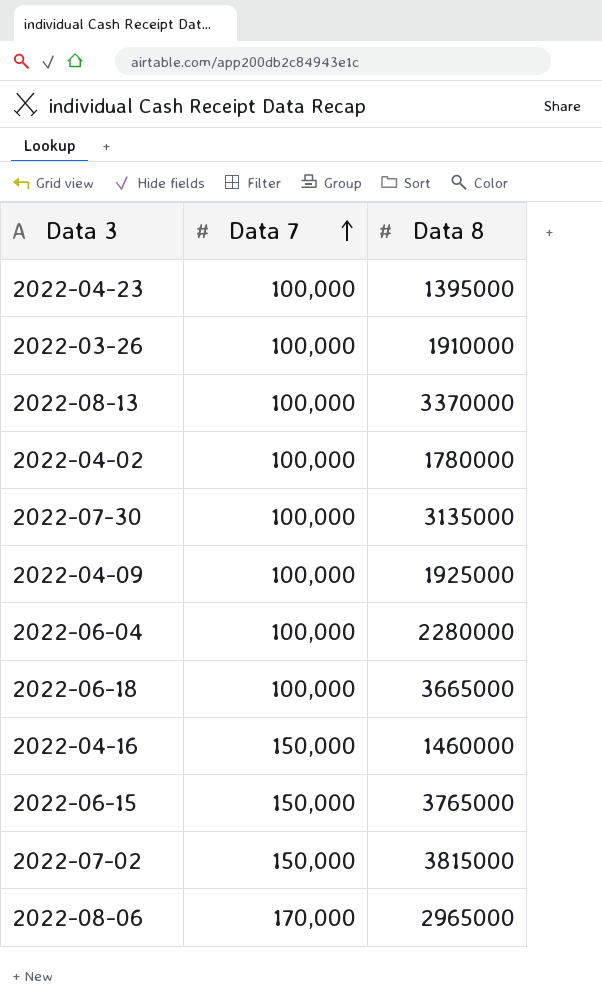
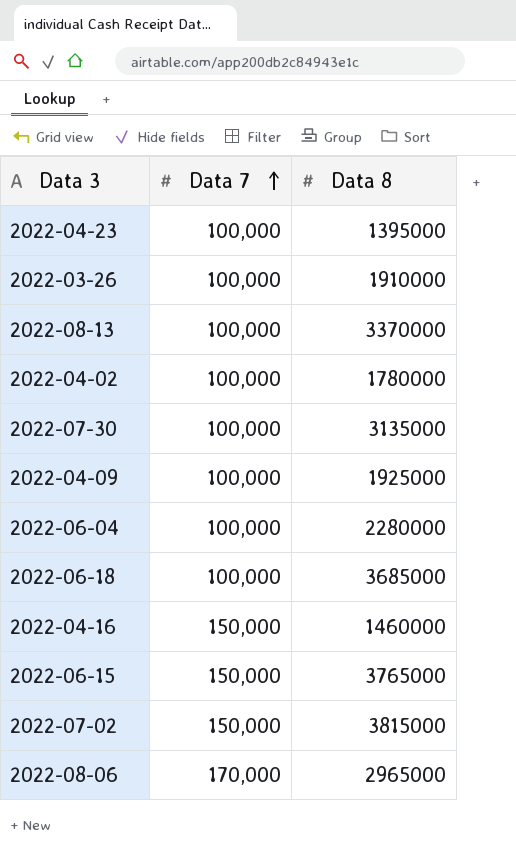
2022-06-18 | Data 8: 3665000 -> 3685000

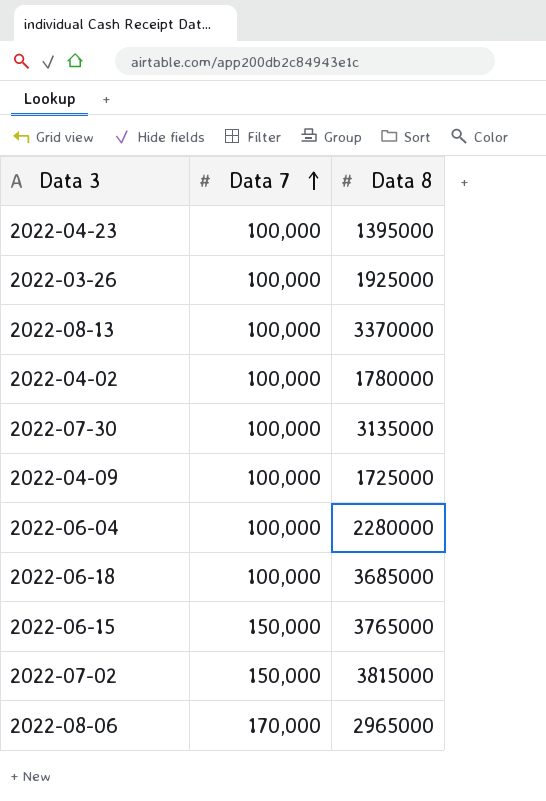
row 2022-04-16: 150,000 | 1460000 -> none
2022-03-26 | Data 8: 1910000 -> 1925000
2022-04-09 | Data 8: 1925000 -> 1725000

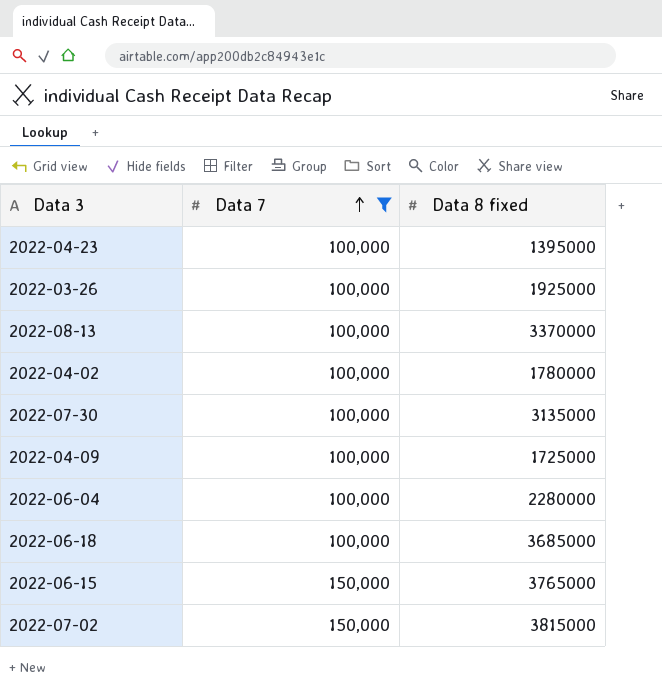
filter: none -> Data 7 != 170,000
column name: Data 8 -> Data 8 fixed

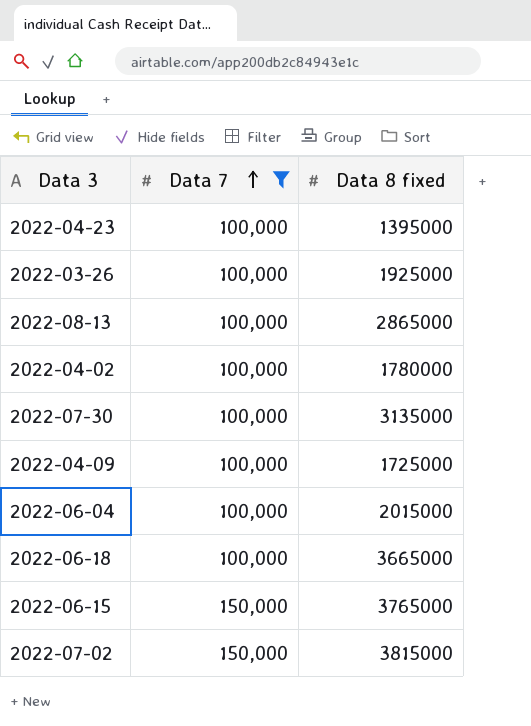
2022-08-13 | Data 8 fixed: 3370000 -> 2865000
2022-06-04 | Data 8 fixed: 2280000 -> 2015000
2022-06-18 | Data 8 fixed: 3685000 -> 3665000

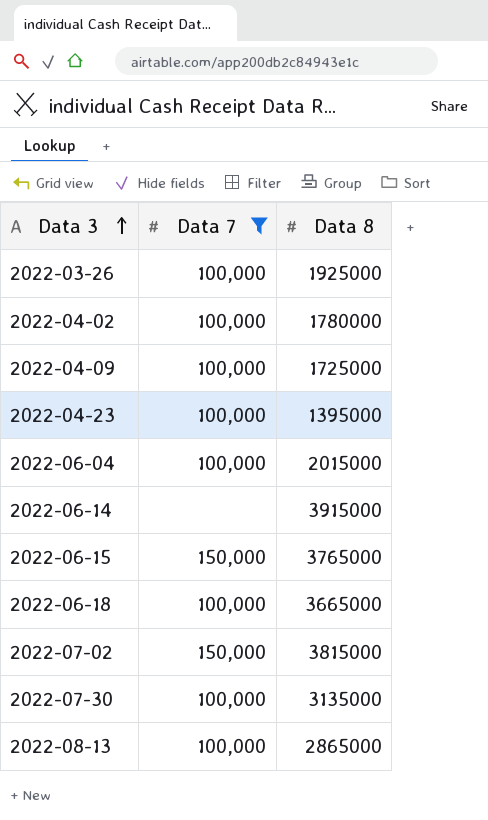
row order: Data 7 ascending -> Data 3 ascending
column name: Data 8 fixed -> Data 8
row 2022-06-14: none -> none | 3915000

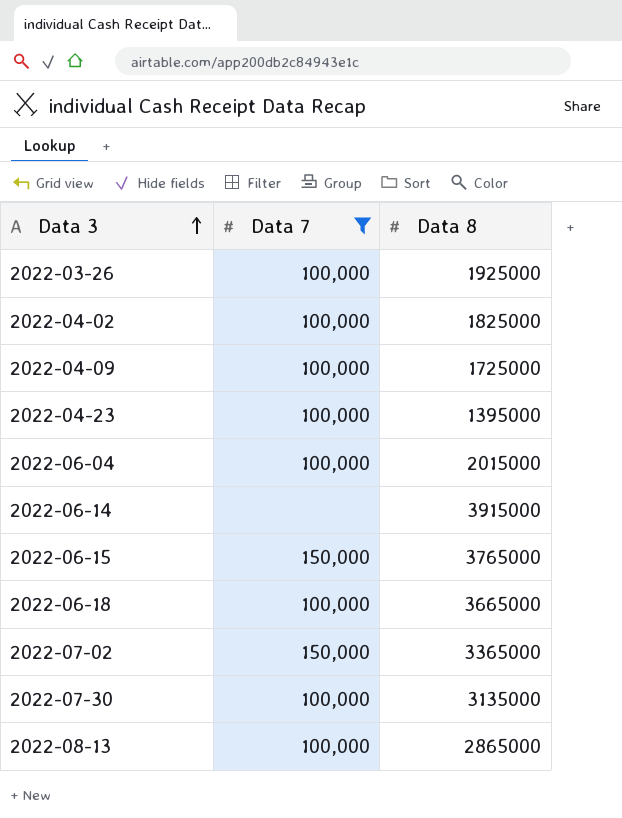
2022-04-02 | Data 8: 1780000 -> 1825000
2022-07-02 | Data 8: 3815000 -> 3365000

